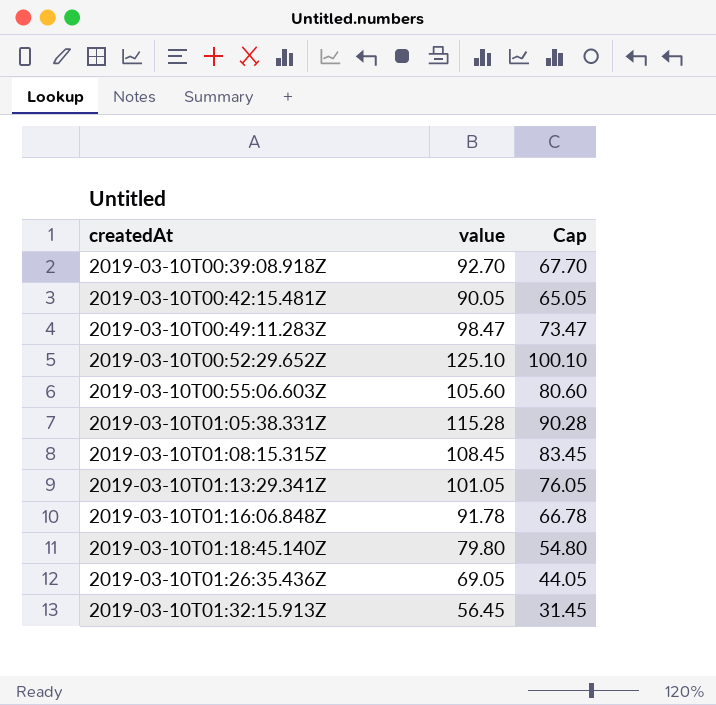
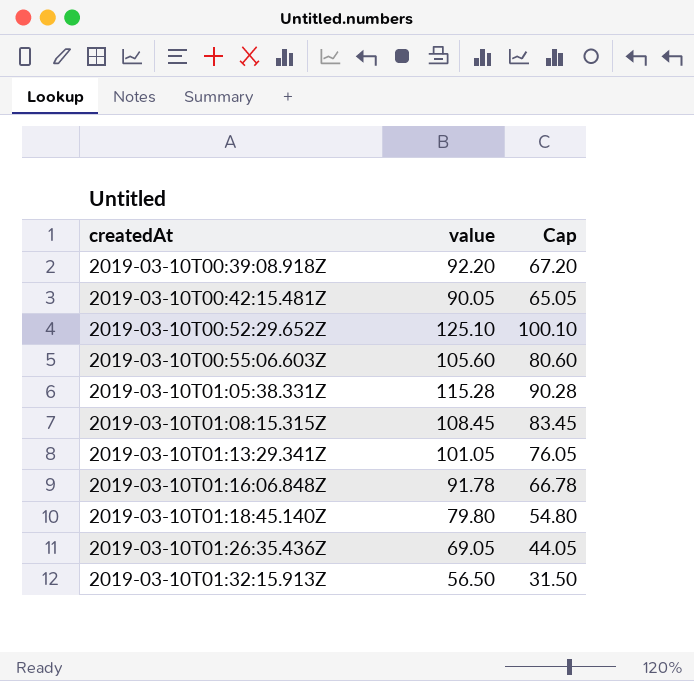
row 2019-03-10T00:49:11.283Z: 98.47 | 73.47 -> none
2019-03-10T00:39:08.918Z | value: 92.70 -> 92.20
2019-03-10T00:39:08.918Z | Cap: 67.70 -> 67.20
2019-03-10T01:32:15.913Z | value: 56.45 -> 56.50
2019-03-10T01:32:15.913Z | Cap: 31.45 -> 31.50

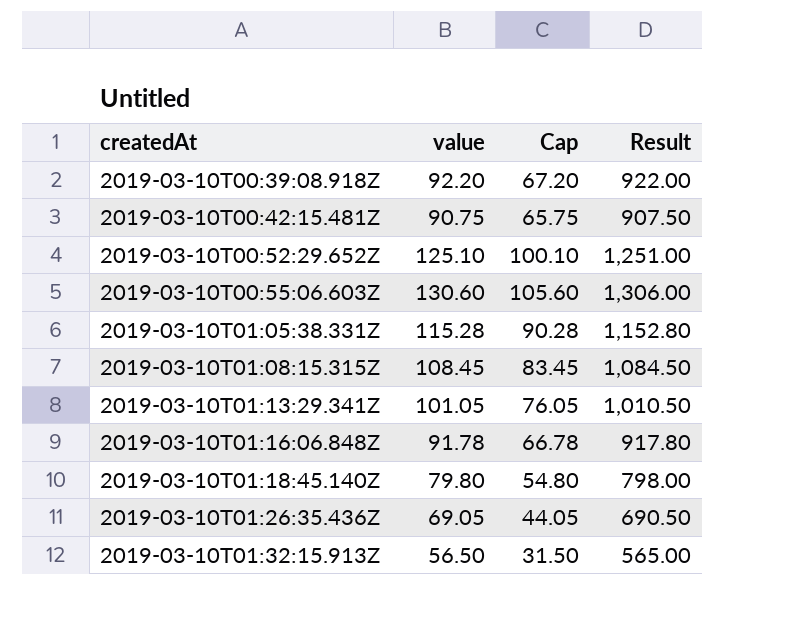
column Result | formula: none -> [value] * 10
2019-03-10T00:42:15.481Z | value: 90.05 -> 90.75
2019-03-10T00:42:15.481Z | Cap: 65.05 -> 65.75
2019-03-10T00:55:06.603Z | value: 105.60 -> 130.60
2019-03-10T00:55:06.603Z | Cap: 80.60 -> 105.60

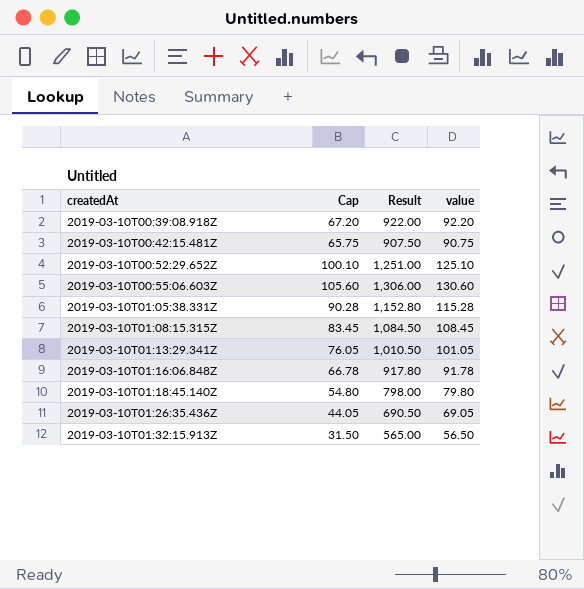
column value | position: 2 -> 4

